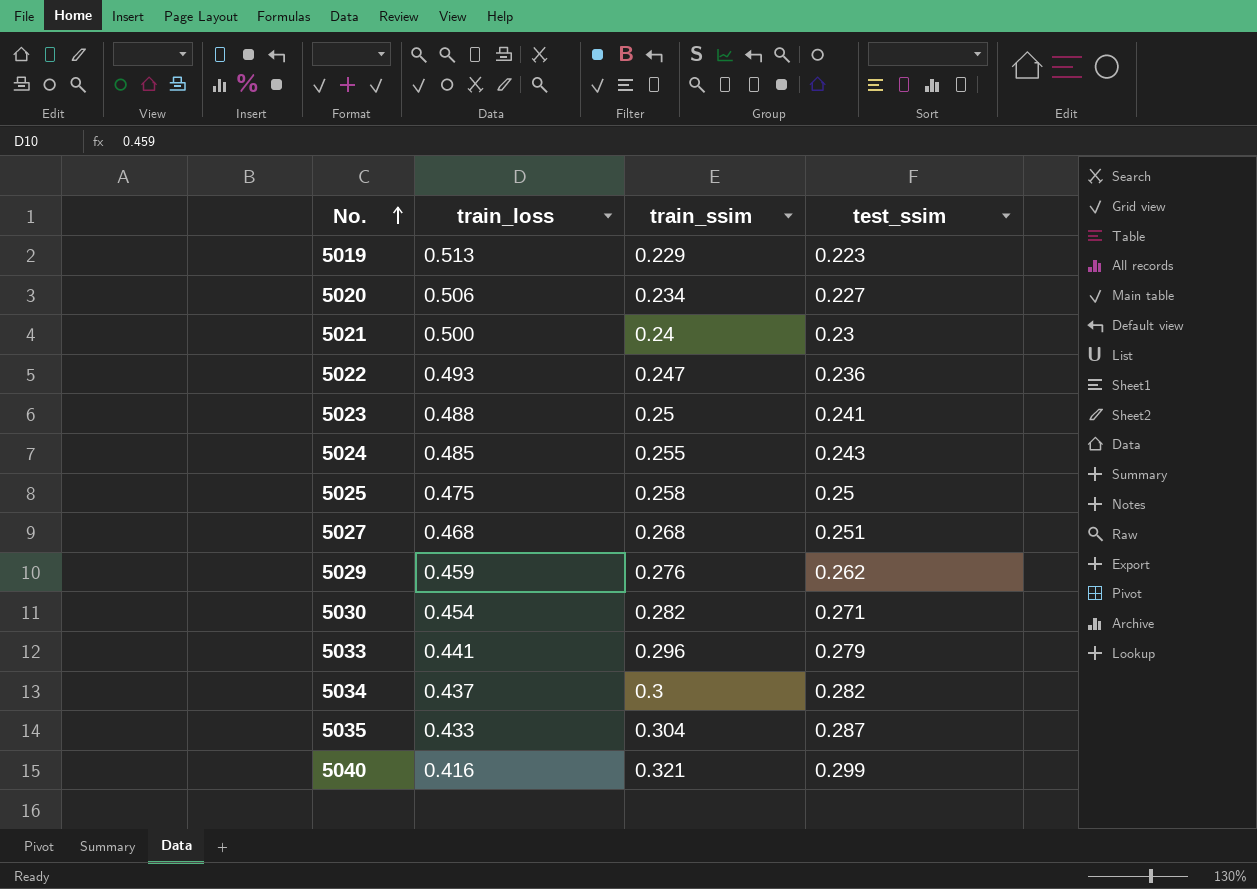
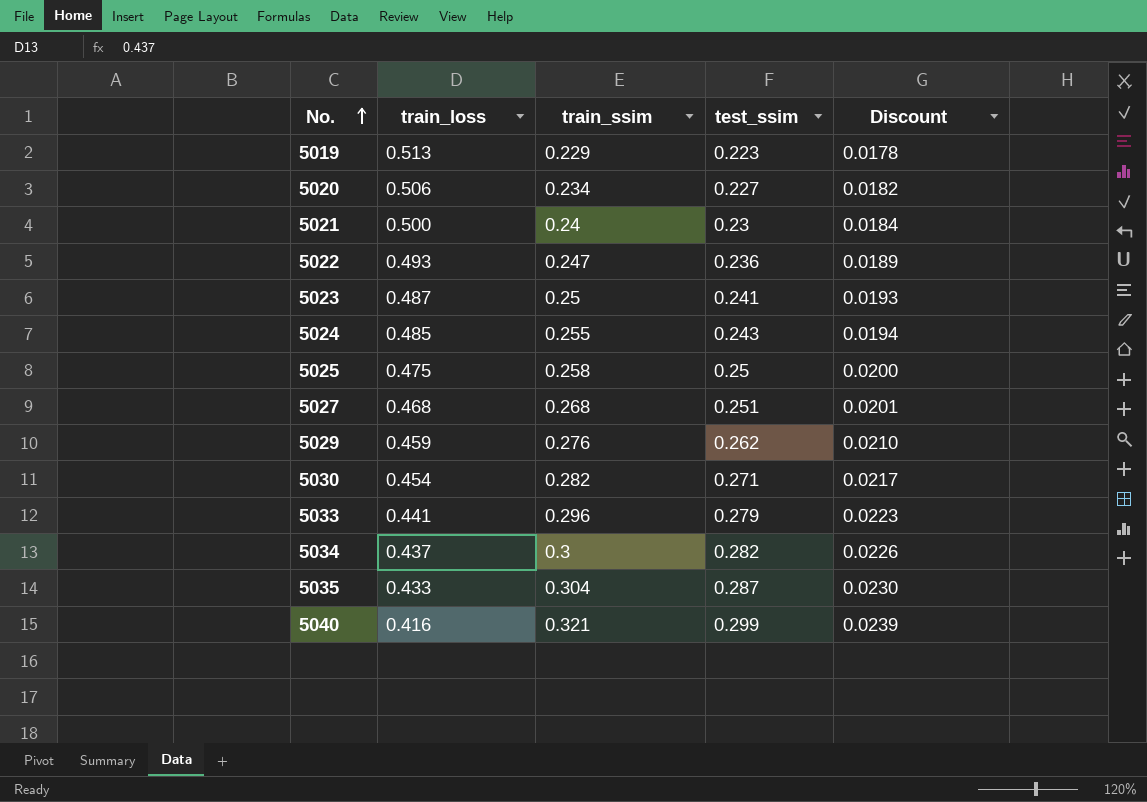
column Discount | formula: none -> [test_ssim] * 0.08
5023 | train_loss: 0.488 -> 0.487

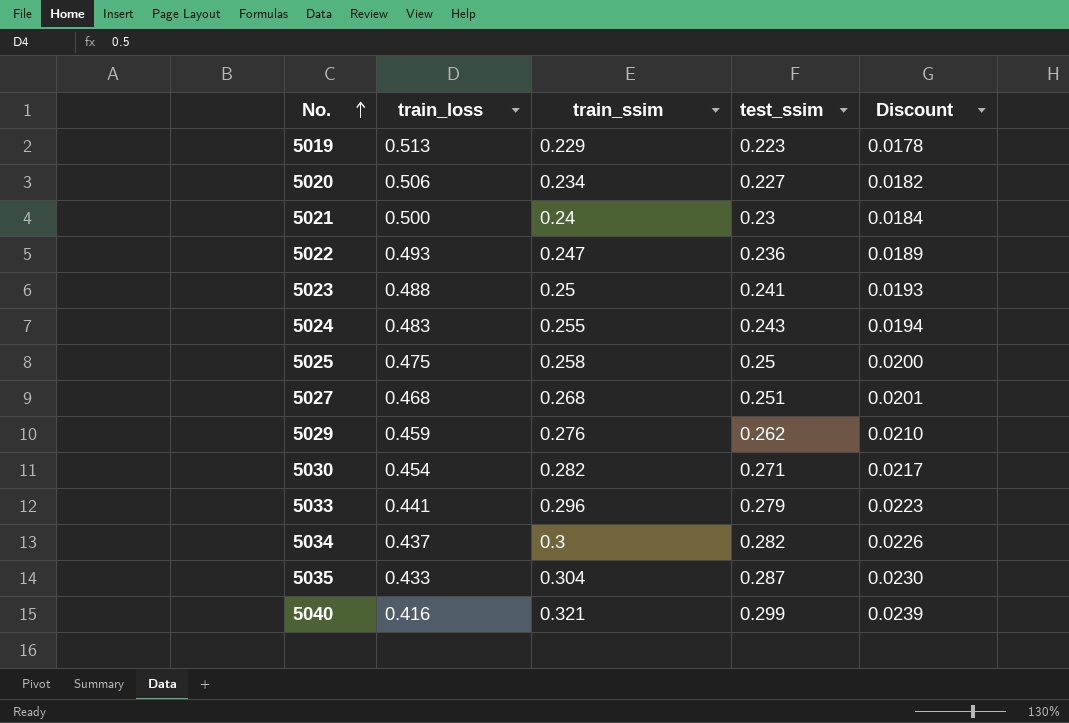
5023 | train_loss: 0.487 -> 0.488
5024 | train_loss: 0.485 -> 0.483

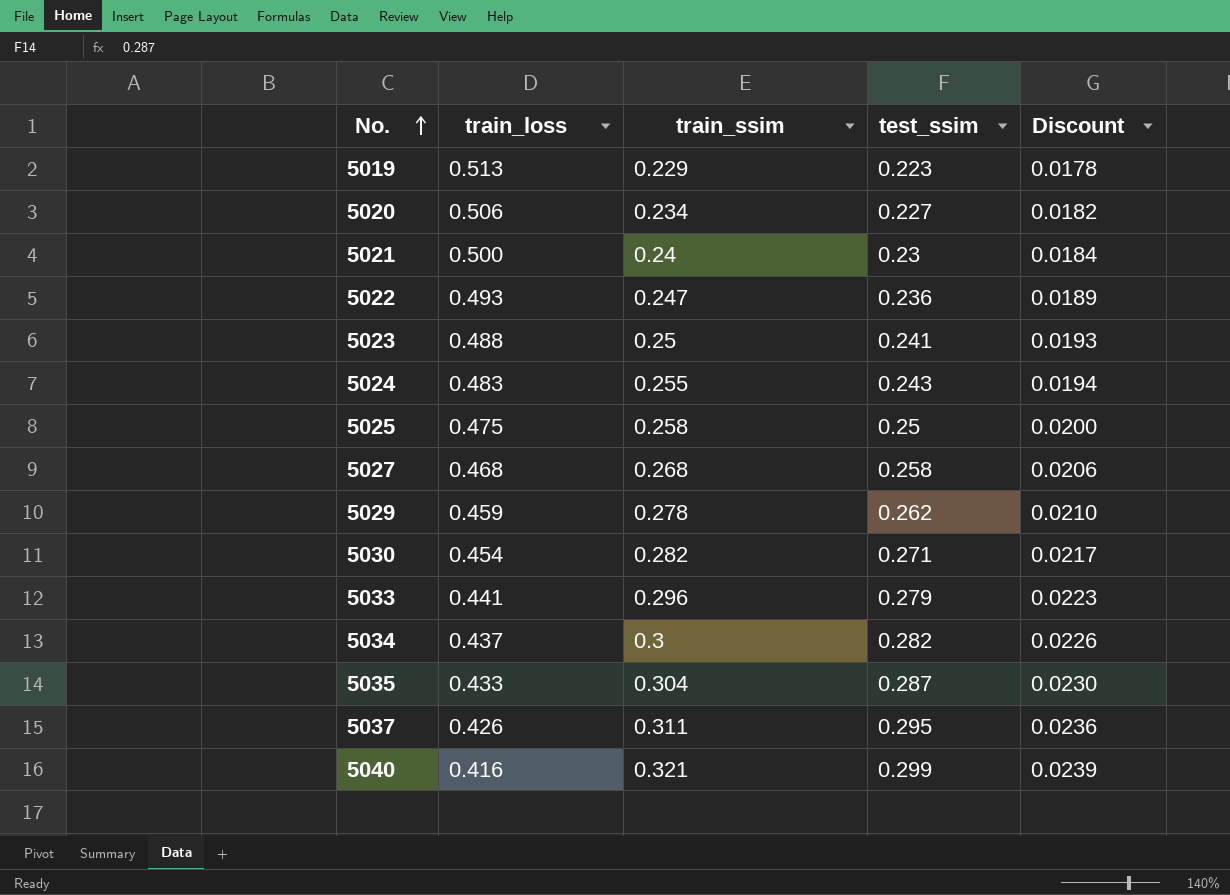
5027 | test_ssim: 0.251 -> 0.258
5027 | Discount: 0.0201 -> 0.0206
5029 | train_ssim: 0.276 -> 0.278
row 5037: none -> 0.426 | 0.311 | 0.295 | 0.0236

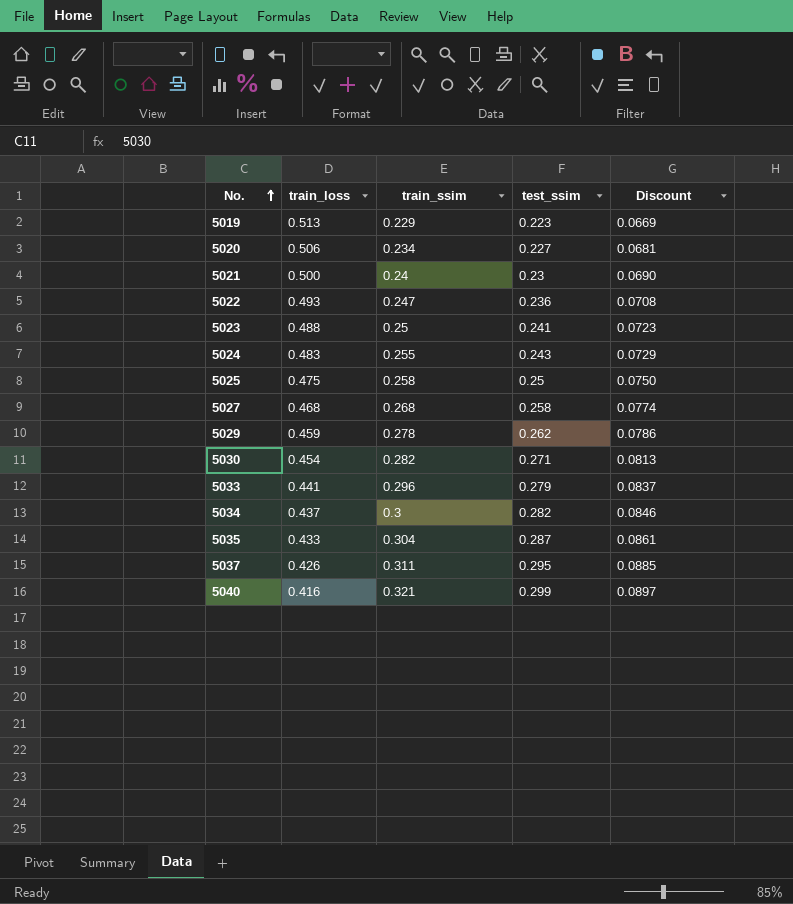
column Discount | formula: [test_ssim] * 0.08 -> [test_ssim] * 0.3

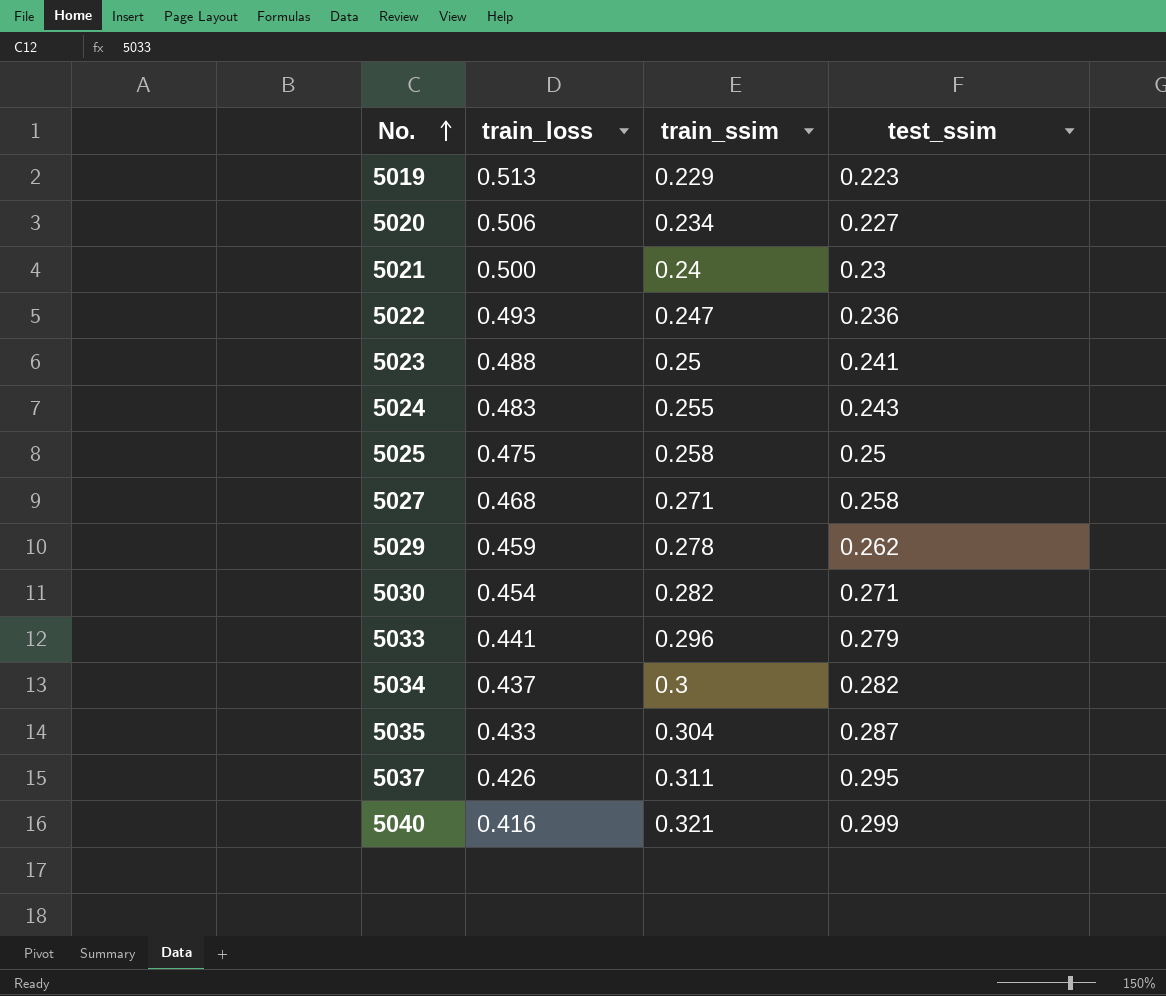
column Discount | formula: [test_ssim] * 0.3 -> none
5027 | train_ssim: 0.268 -> 0.271

